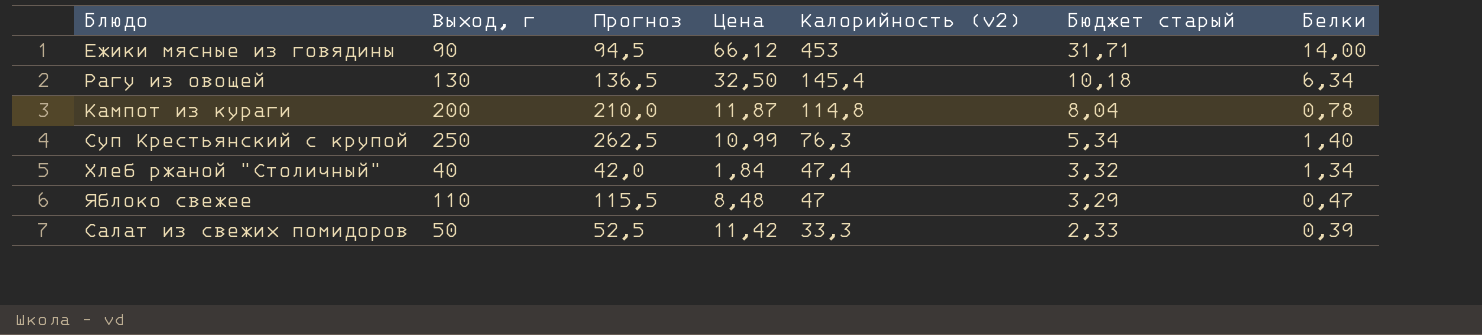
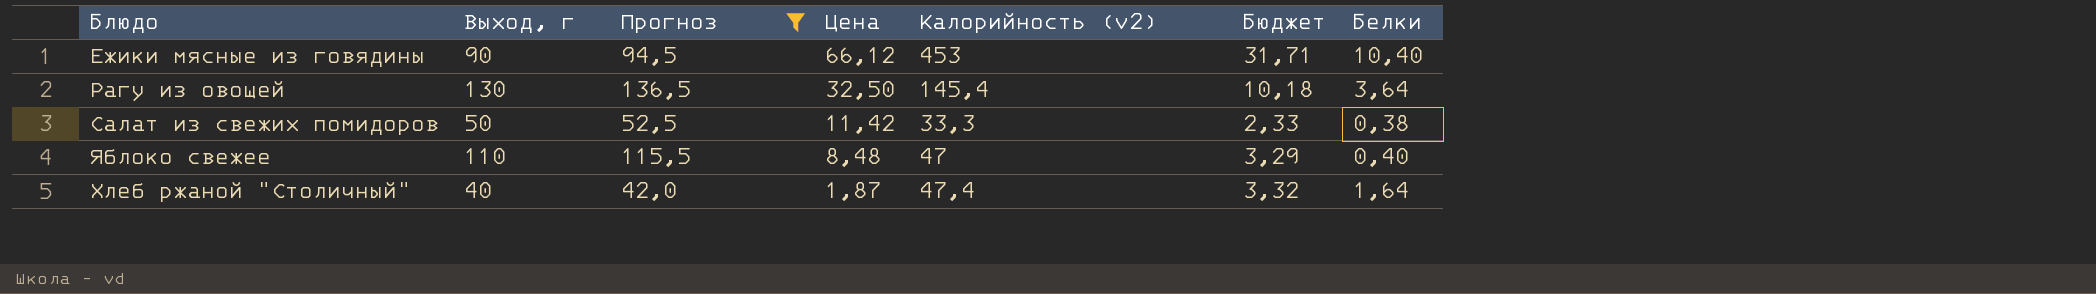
filter: none -> Прогноз <= 136,5
row order: Калорийность (v2) descending -> Цена descending
column name: Бюджет старый -> Бюджет
Ежики мясные из говядины | Белки: 14,00 -> 10,40
Рагу из овощей | Белки: 6,34 -> 3,64
Салат из свежих помидоров | Белки: 0,39 -> 0,38
Яблоко свежее | Белки: 0,47 -> 0,40
Хлеб ржаной "Столичный" | Цена: 1,84 -> 1,87
Хлеб ржаной "Столичный" | Белки: 1,34 -> 1,64

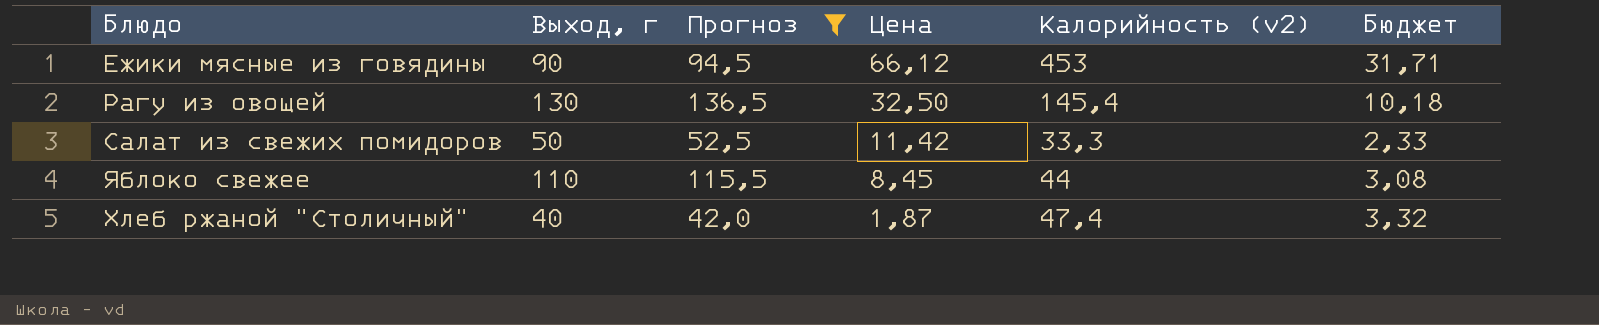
column Белки | position: 7 -> none
Яблоко свежее | Цена: 8,48 -> 8,45
Яблоко свежее | Калорийность (v2): 47 -> 44
Яблоко свежее | Бюджет: 3,29 -> 3,08

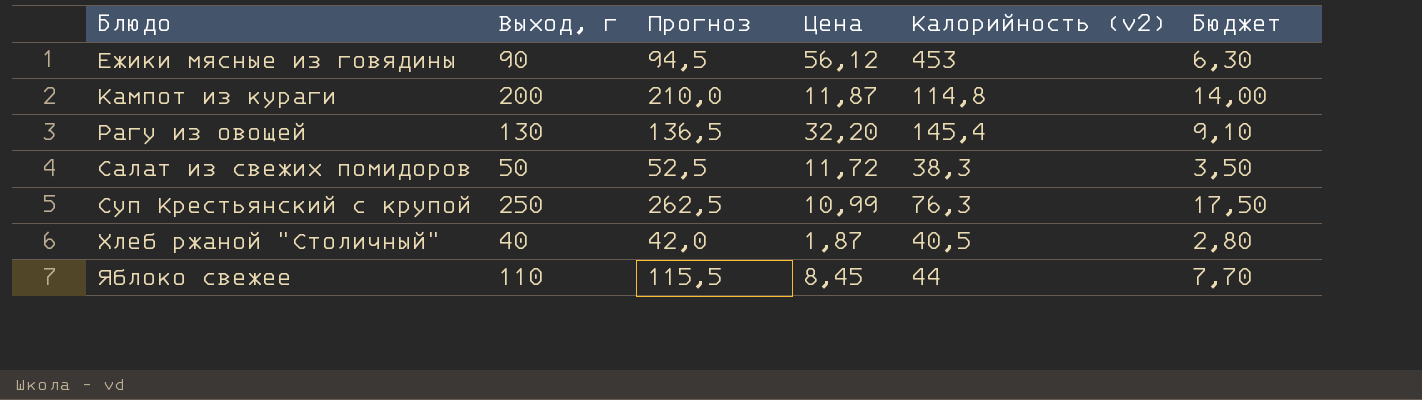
filter: Прогноз <= 136,5 -> none
row order: Цена descending -> Блюдо ascending
column Бюджет | formula: [Калорийность (v2)] * 0,07 -> [Выход, г] * 0,07
Ежики мясные из говядины | Цена: 66,12 -> 56,12
Рагу из овощей | Цена: 32,50 -> 32,20
Салат из свежих помидоров | Цена: 11,42 -> 11,72
Салат из свежих помидоров | Калорийность (v2): 33,3 -> 38,3
Хлеб ржаной "Столичный" | Калорийность (v2): 47,4 -> 40,5

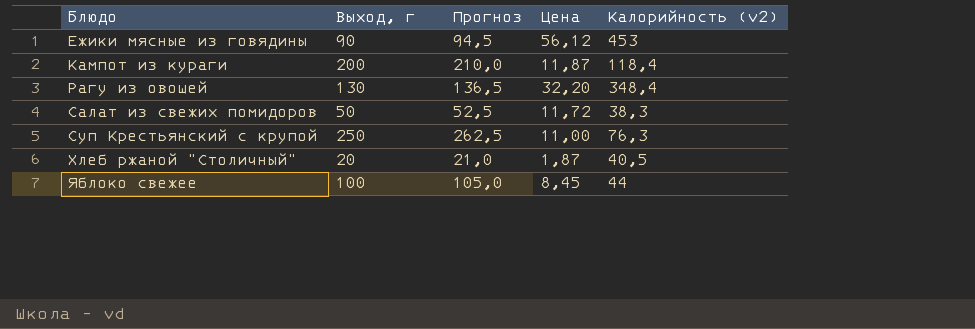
column Бюджет | formula: [Выход, г] * 0,07 -> none
Кампот из кураги | Калорийность (v2): 114,8 -> 118,4
Рагу из овощей | Калорийность (v2): 145,4 -> 348,4
Суп Крестьянский с крупой | Цена: 10,99 -> 11,00
Хлеб ржаной "Столичный" | Выход, г: 40 -> 20
Хлеб ржаной "Столичный" | Прогноз: 42,0 -> 21,0
Яблоко свежее | Выход, г: 110 -> 100
Яблоко свежее | Прогноз: 115,5 -> 105,0

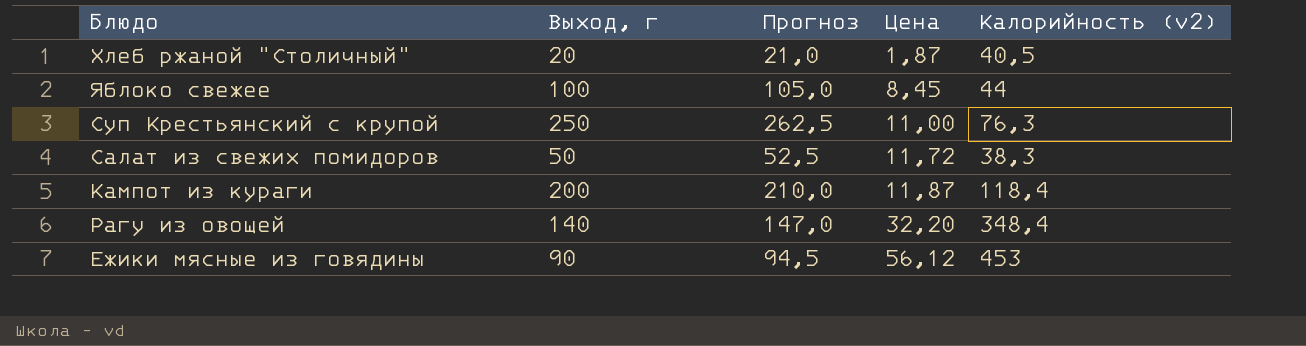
row order: Блюдо ascending -> Цена ascending
Рагу из овощей | Выход, г: 130 -> 140
Рагу из овощей | Прогноз: 136,5 -> 147,0

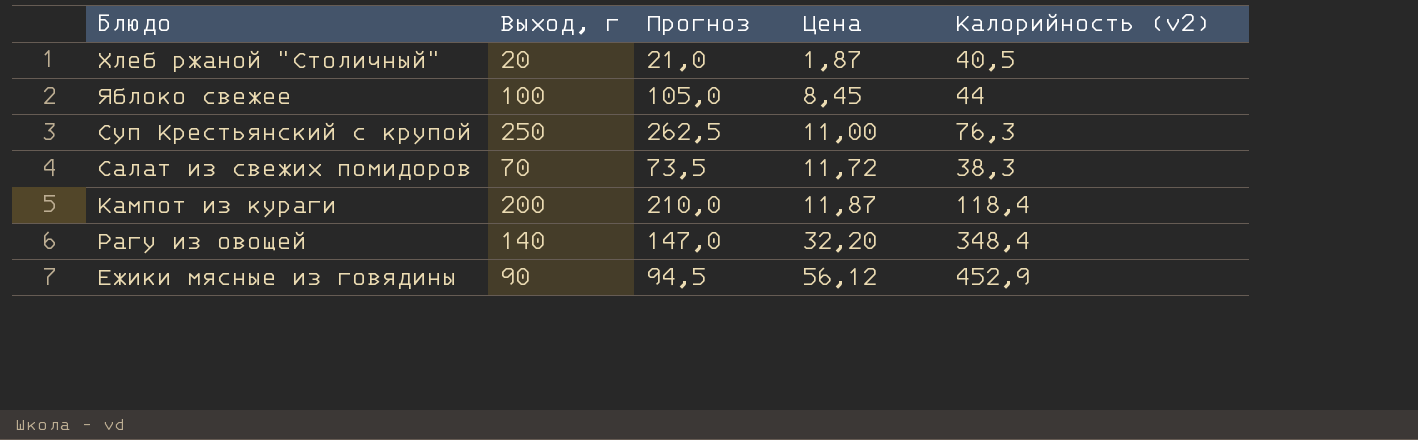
Салат из свежих помидоров | Выход, г: 50 -> 70
Салат из свежих помидоров | Прогноз: 52,5 -> 73,5
Ежики мясные из говядины | Калорийность (v2): 453 -> 452,9

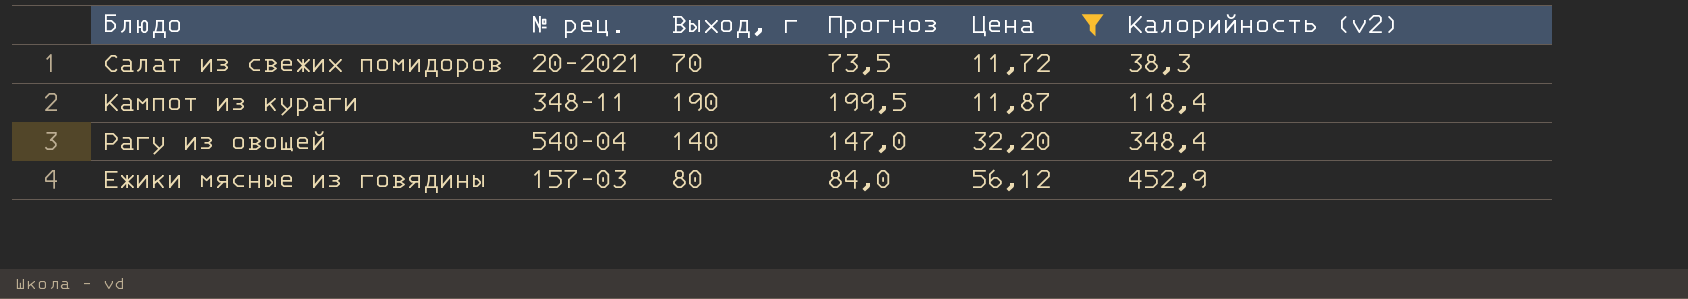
filter: none -> Цена >= 11,72
column № рец. | position: none -> 2
Кампот из кураги | Выход, г: 200 -> 190
Кампот из кураги | Прогноз: 210,0 -> 199,5
Ежики мясные из говядины | Выход, г: 90 -> 80
Ежики мясные из говядины | Прогноз: 94,5 -> 84,0

